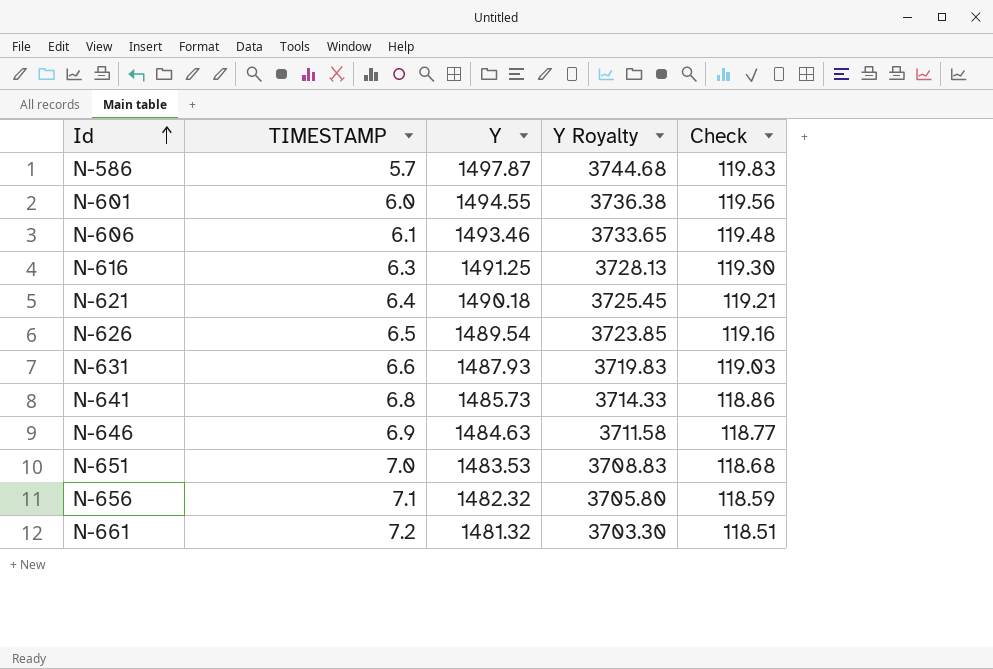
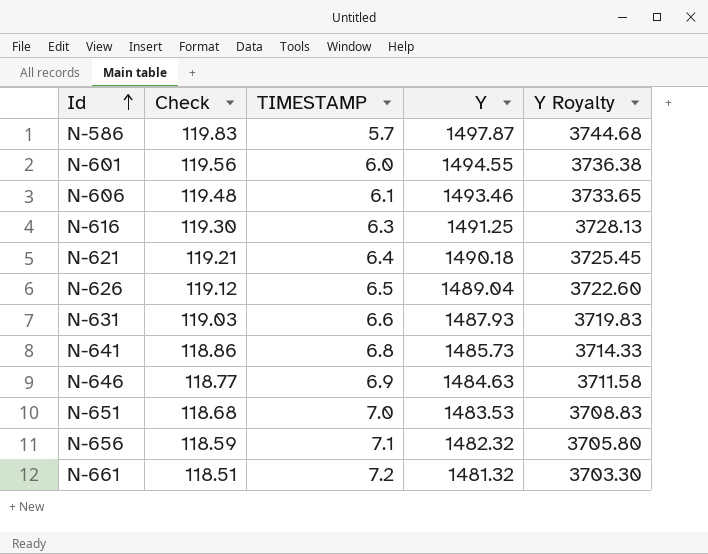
column Check | position: 5 -> 2
N-626 | Check: 119.16 -> 119.12
N-626 | Y: 1489.54 -> 1489.04
N-626 | Y Royalty: 3723.85 -> 3722.60

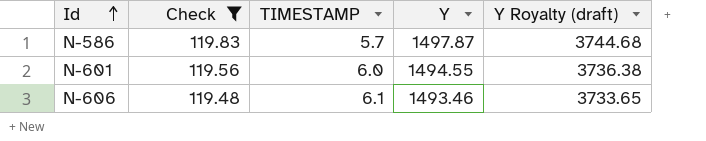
filter: none -> Check >= 119.48
column name: Y Royalty -> Y Royalty (draft)

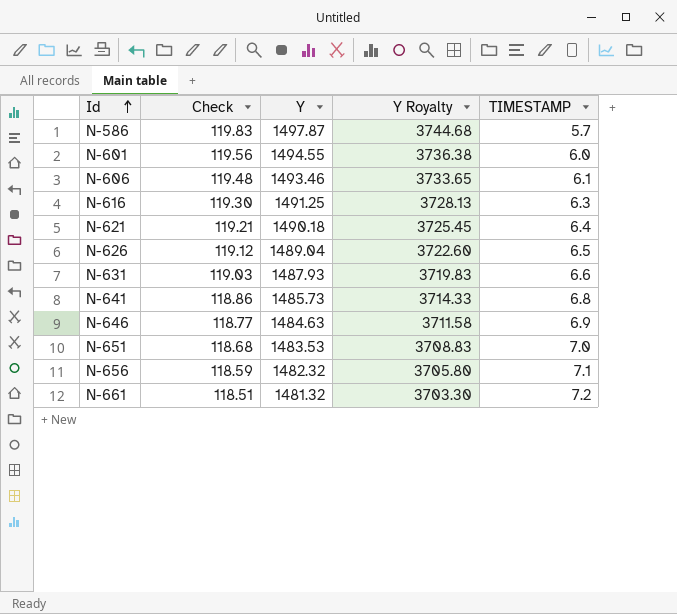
filter: Check >= 119.48 -> none
column name: Y Royalty (draft) -> Y Royalty
column TIMESTAMP | position: 3 -> 5

